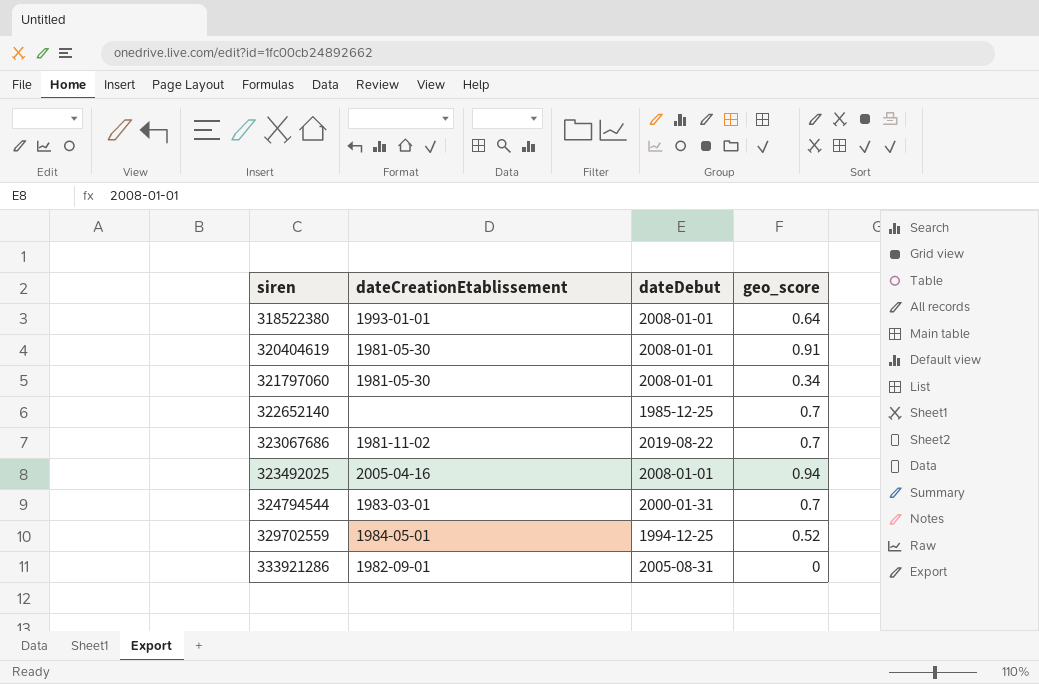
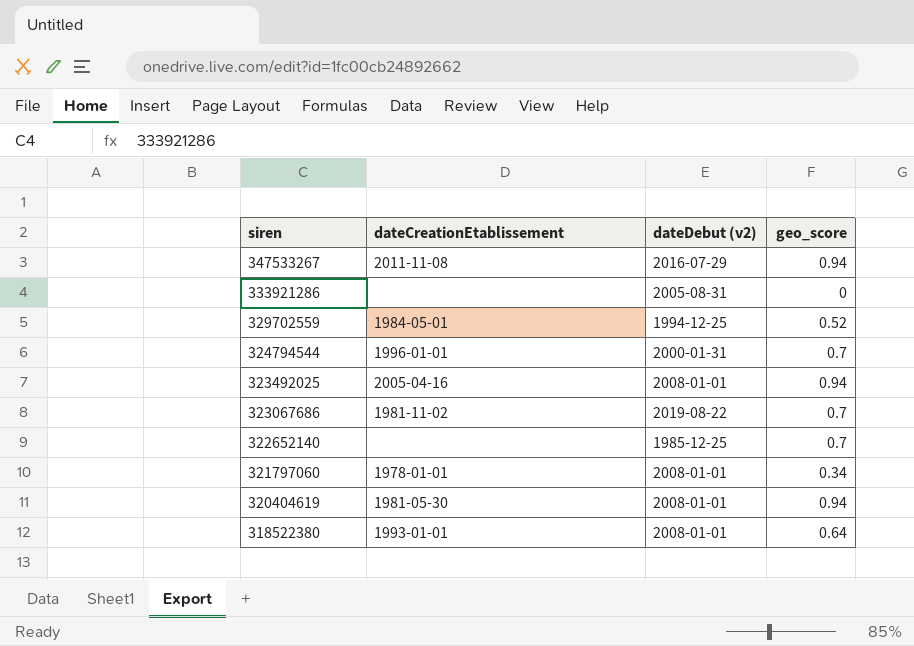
row order: siren ascending -> siren descending
column name: dateDebut -> dateDebut (v2)
row 347533267: none -> 2011-11-08 | 2016-07-29 | 0.94
333921286 | dateCreationEtablissement: 1982-09-01 -> none
324794544 | dateCreationEtablissement: 1983-03-01 -> 1996-01-01
321797060 | dateCreationEtablissement: 1981-05-30 -> 1978-01-01
320404619 | geo_score: 0.91 -> 0.94

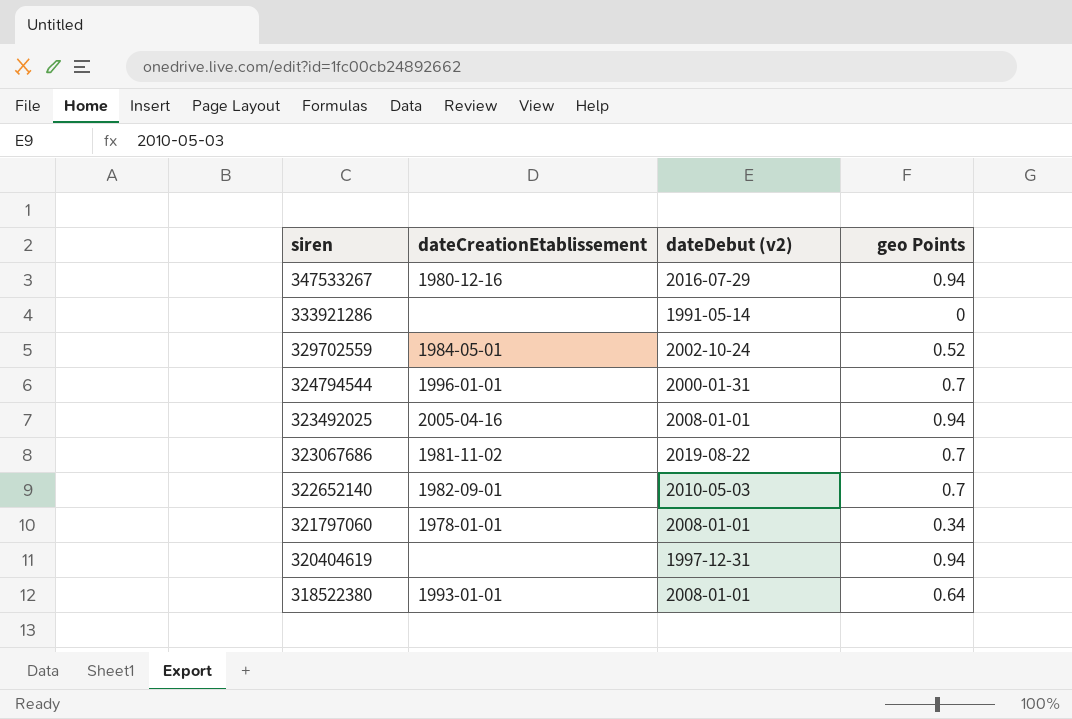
column name: geo_score -> geo Points
347533267 | dateCreationEtablissement: 2011-11-08 -> 1980-12-16
333921286 | dateDebut (v2): 2005-08-31 -> 1991-05-14
329702559 | dateDebut (v2): 1994-12-25 -> 2002-10-24
322652140 | dateCreationEtablissement: none -> 1982-09-01
322652140 | dateDebut (v2): 1985-12-25 -> 2010-05-03
320404619 | dateCreationEtablissement: 1981-05-30 -> none
320404619 | dateDebut (v2): 2008-01-01 -> 1997-12-31

